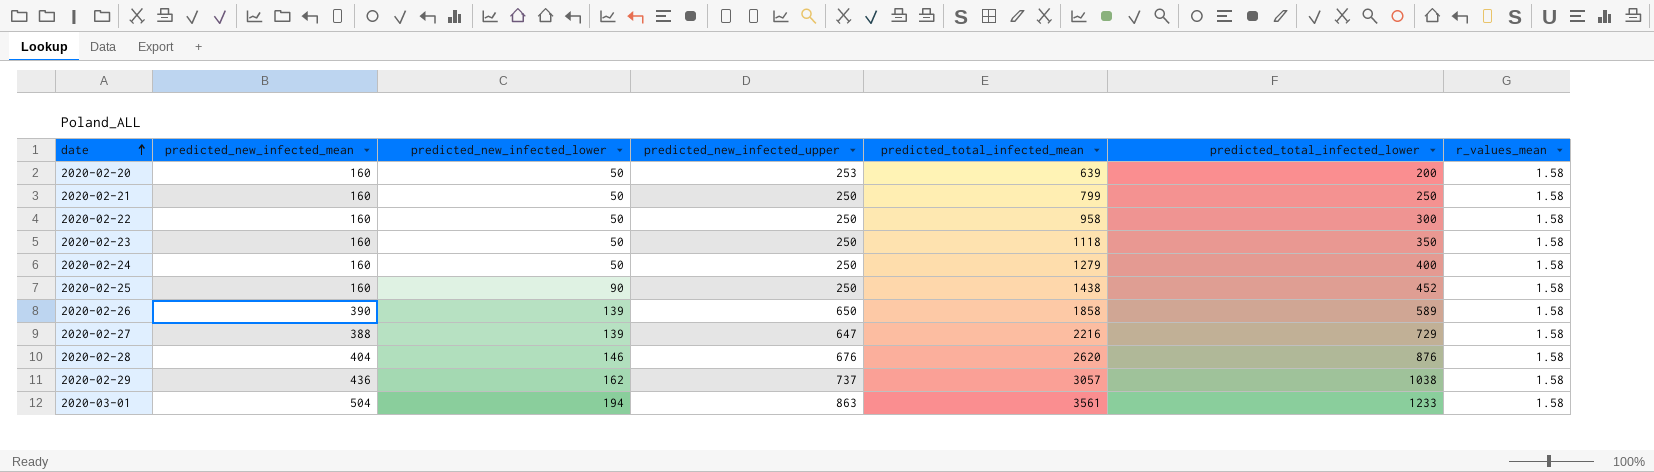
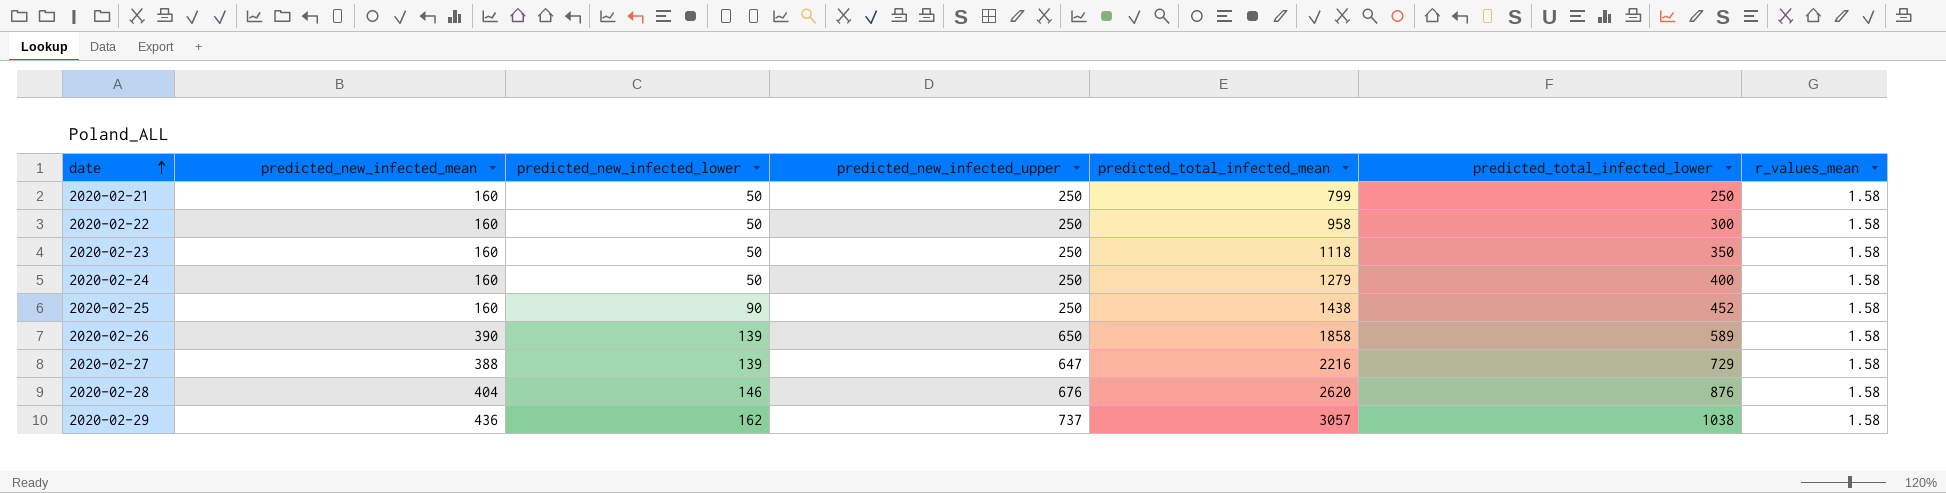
row 2020-02-20: 160 | 50 | 253 | 639 | 200 | 1.58 -> none
row 2020-03-01: 504 | 194 | 863 | 3561 | 1233 | 1.58 -> none

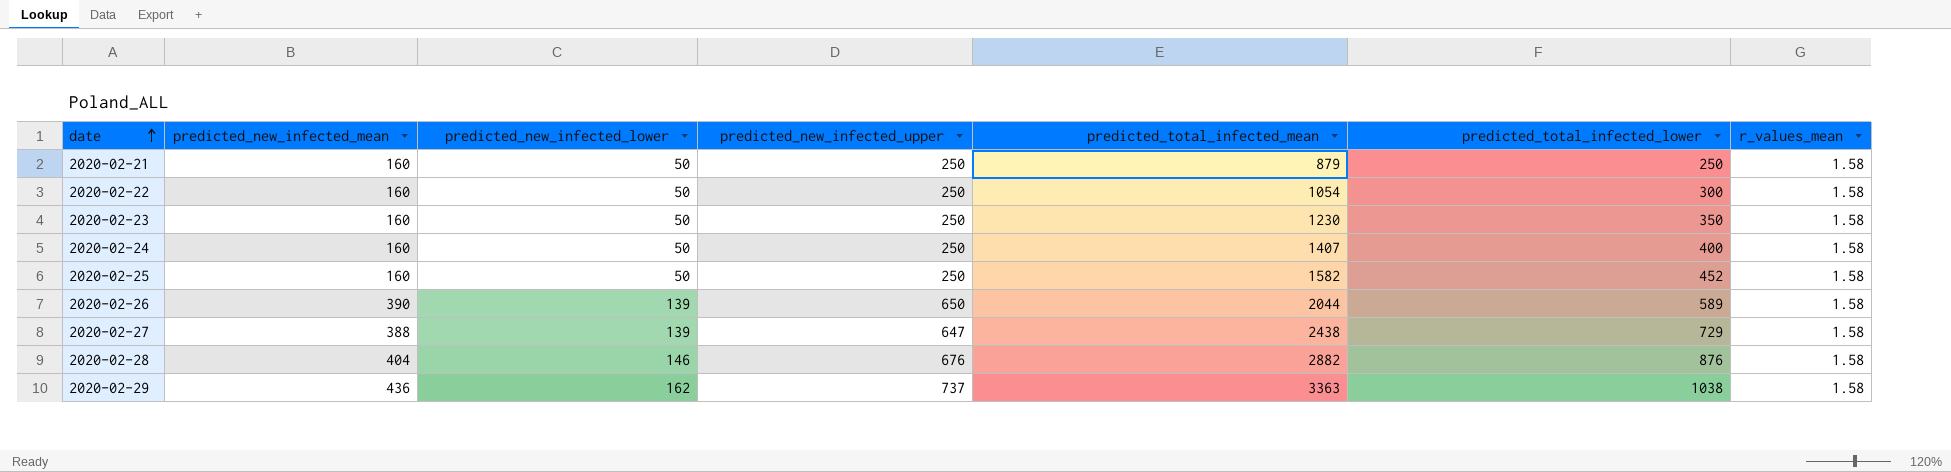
2020-02-21 | predicted_total_infected_mean: 799 -> 879
2020-02-22 | predicted_total_infected_mean: 958 -> 1054
2020-02-23 | predicted_total_infected_mean: 1118 -> 1230
2020-02-24 | predicted_total_infected_mean: 1279 -> 1407
2020-02-25 | predicted_new_infected_lower: 90 -> 50
2020-02-25 | predicted_total_infected_mean: 1438 -> 1582
2020-02-26 | predicted_total_infected_mean: 1858 -> 2044
2020-02-27 | predicted_total_infected_mean: 2216 -> 2438
2020-02-28 | predicted_total_infected_mean: 2620 -> 2882
2020-02-29 | predicted_total_infected_mean: 3057 -> 3363

